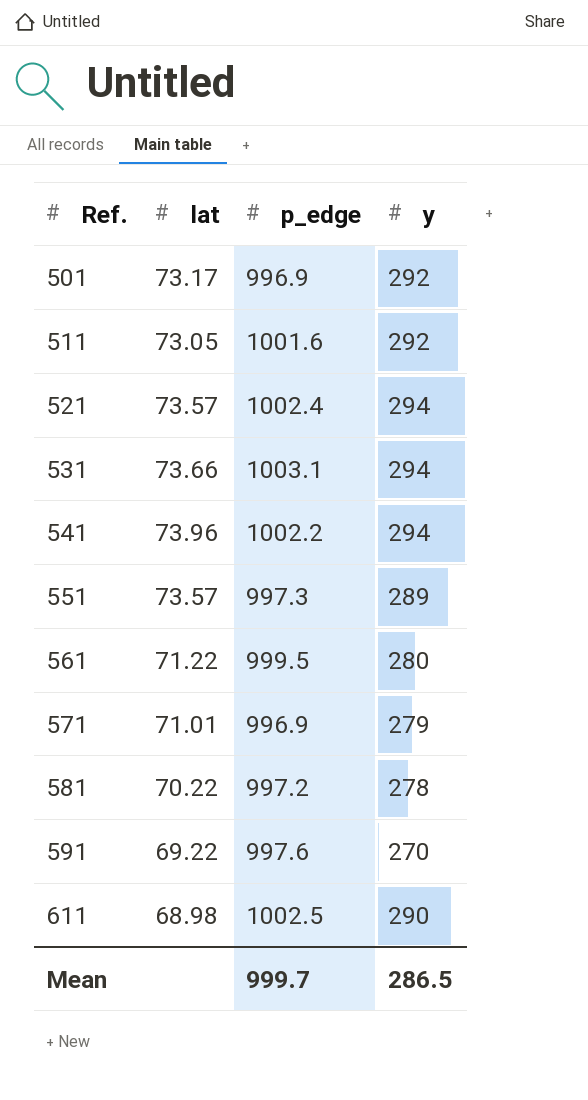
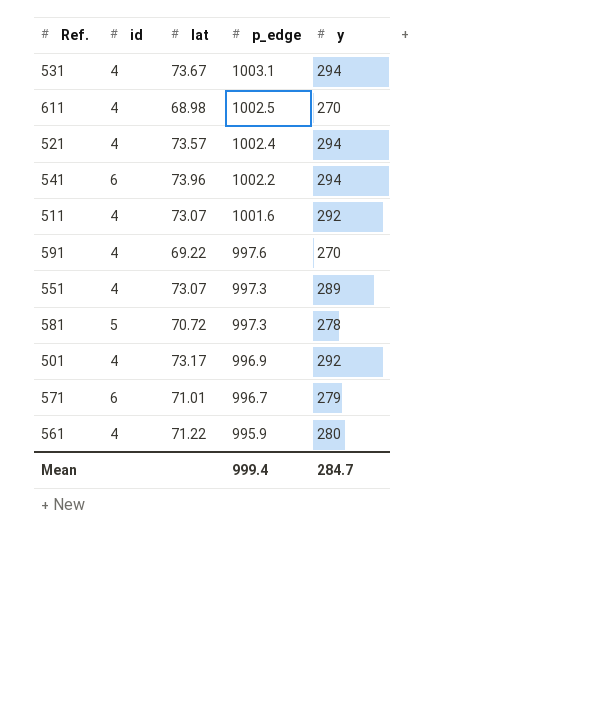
row order: Ref. ascending -> p_edge descending
column id | position: none -> 2
531 | lat: 73.66 -> 73.67
611 | y: 290 -> 270
511 | lat: 73.05 -> 73.07
551 | lat: 73.57 -> 73.07
581 | lat: 70.22 -> 70.72
581 | p_edge: 997.2 -> 997.3
571 | p_edge: 996.9 -> 996.7
561 | p_edge: 999.5 -> 995.9
Mean | p_edge: 999.7 -> 999.4
Mean | y: 286.5 -> 284.7

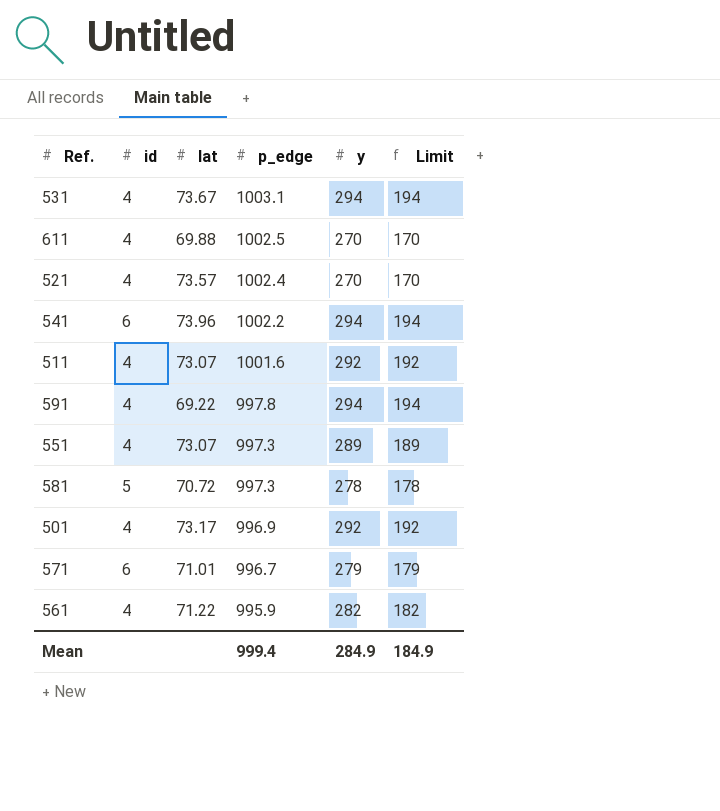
column Limit | formula: none -> [y] - 100
611 | lat: 68.98 -> 69.88
521 | y: 294 -> 270
591 | p_edge: 997.6 -> 997.8
591 | y: 270 -> 294
561 | y: 280 -> 282
Mean | y: 284.7 -> 284.9

